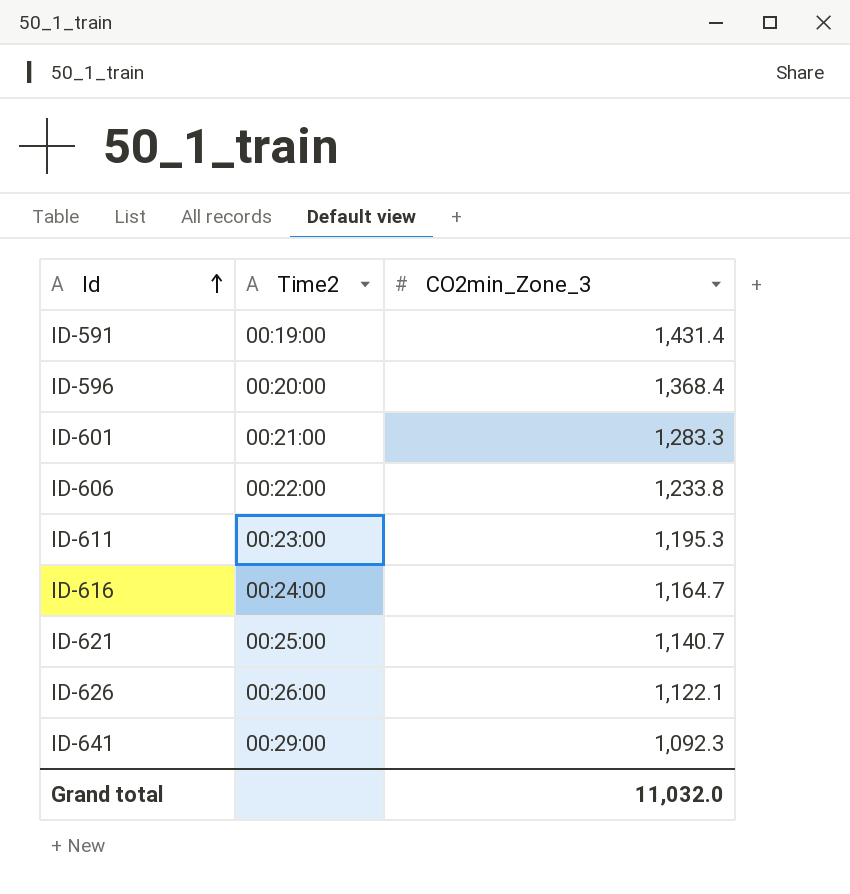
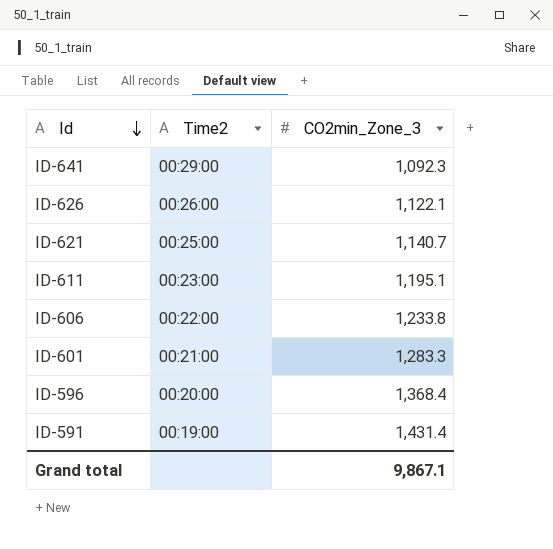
row order: Id ascending -> Id descending
row ID-616: 00:24:00 | 1,164.7 -> none
ID-611 | CO2min_Zone_3: 1,195.3 -> 1,195.1
Grand total | CO2min_Zone_3: 11,032.0 -> 9,867.1

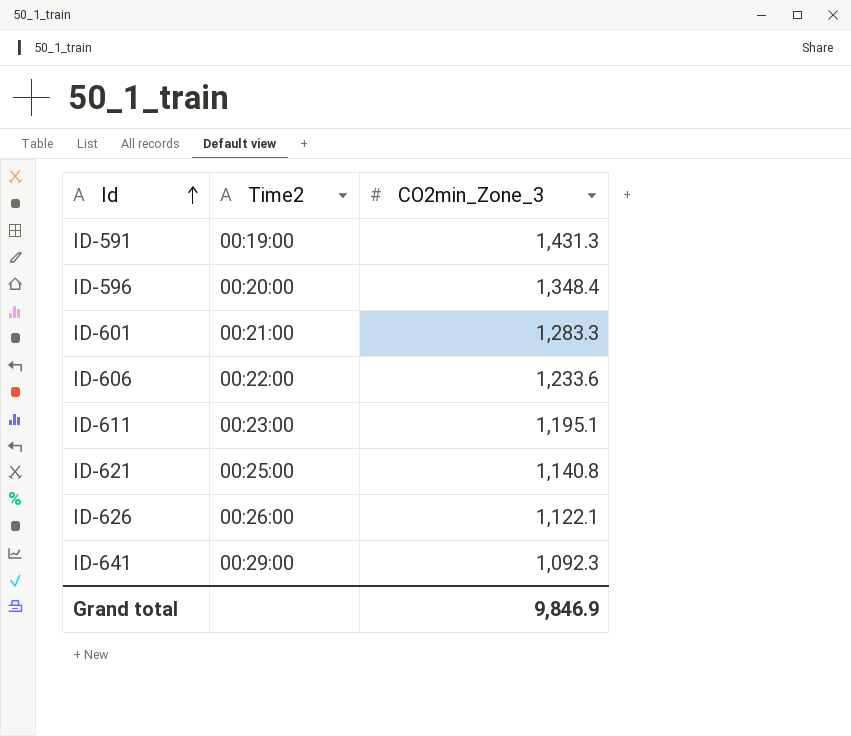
row order: Id descending -> Id ascending
ID-591 | CO2min_Zone_3: 1,431.4 -> 1,431.3
ID-596 | CO2min_Zone_3: 1,368.4 -> 1,348.4
ID-606 | CO2min_Zone_3: 1,233.8 -> 1,233.6
ID-621 | CO2min_Zone_3: 1,140.7 -> 1,140.8
Grand total | CO2min_Zone_3: 9,867.1 -> 9,846.9

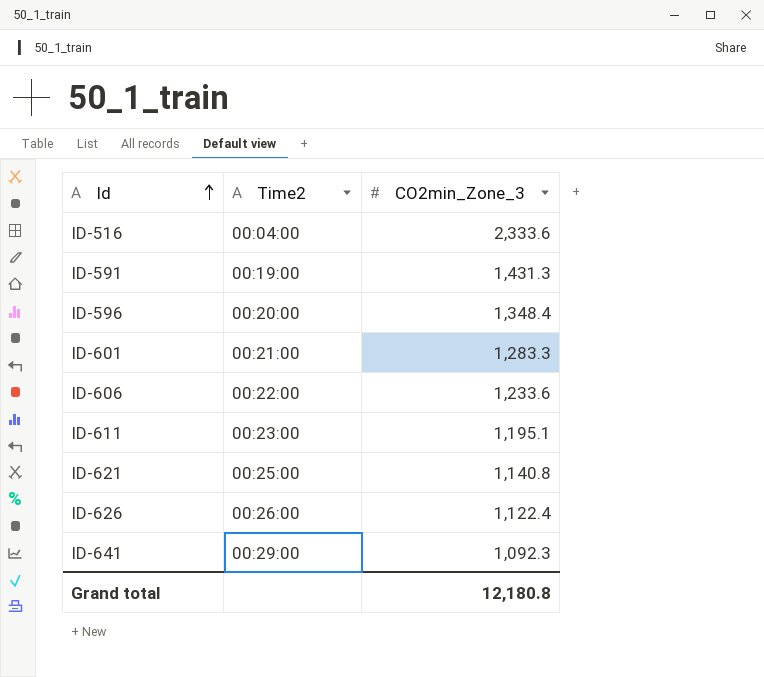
row ID-516: none -> 00:04:00 | 2,333.6
ID-626 | CO2min_Zone_3: 1,122.1 -> 1,122.4
Grand total | CO2min_Zone_3: 9,846.9 -> 12,180.8

